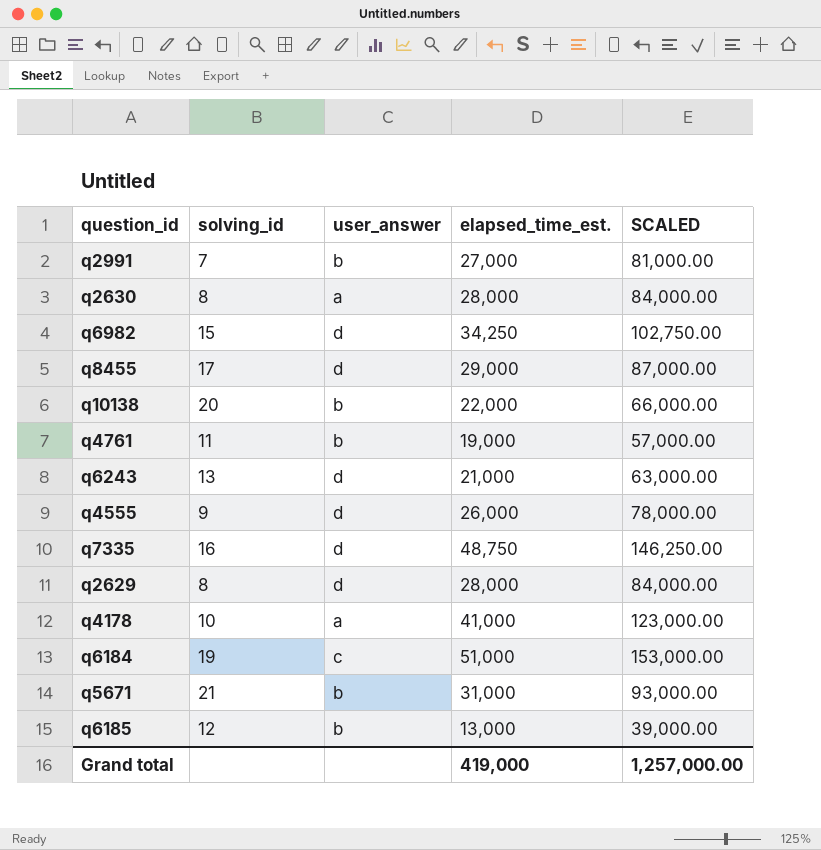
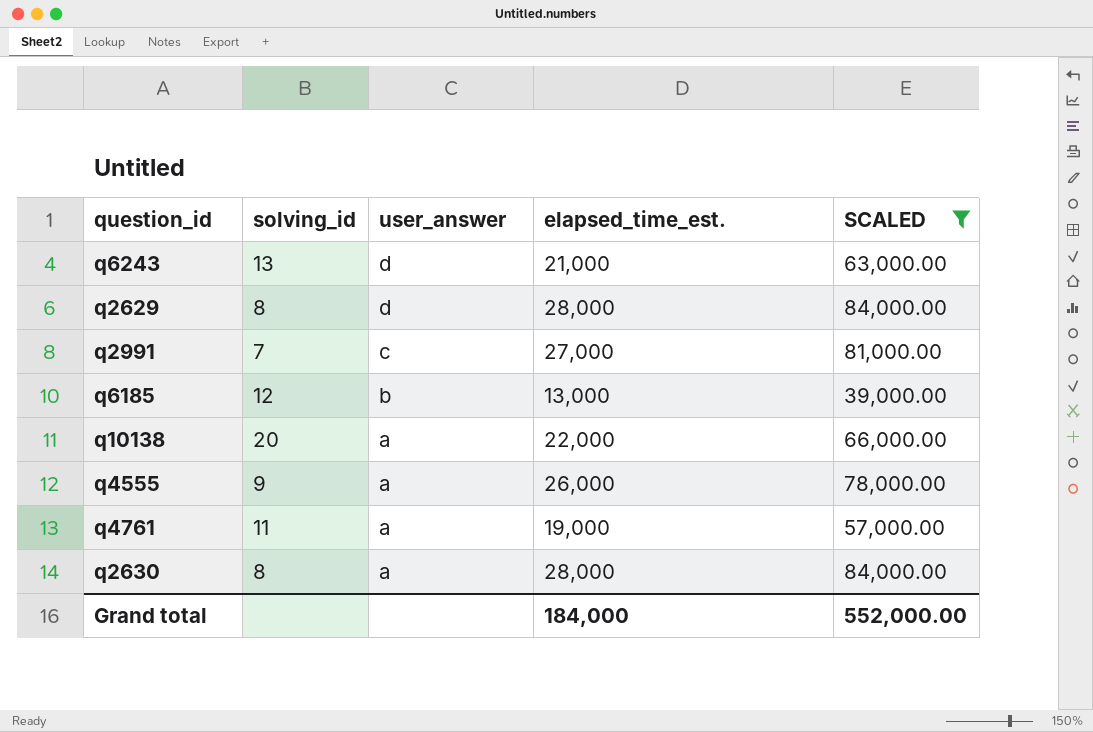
filter: none -> SCALED <= 84,000.00
row order: none -> user_answer descending
q2991 | user_answer: b -> c
q10138 | user_answer: b -> a
q4555 | user_answer: d -> a
q4761 | user_answer: b -> a
Grand total | elapsed_time_est.: 419,000 -> 184,000
Grand total | SCALED: 1,257,000.00 -> 552,000.00

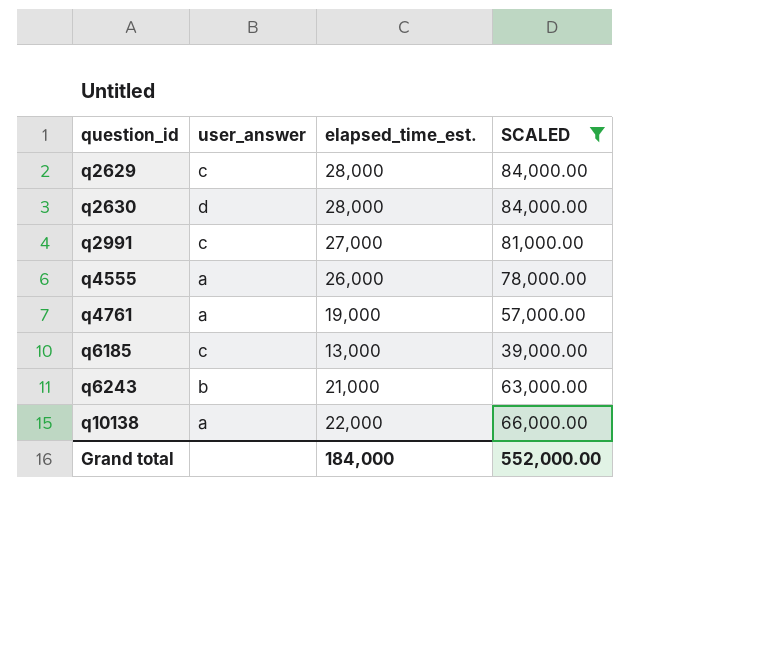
row order: user_answer descending -> question_id ascending
column solving_id | position: 2 -> none
q2629 | user_answer: d -> c
q2630 | user_answer: a -> d
q6185 | user_answer: b -> c
q6243 | user_answer: d -> b

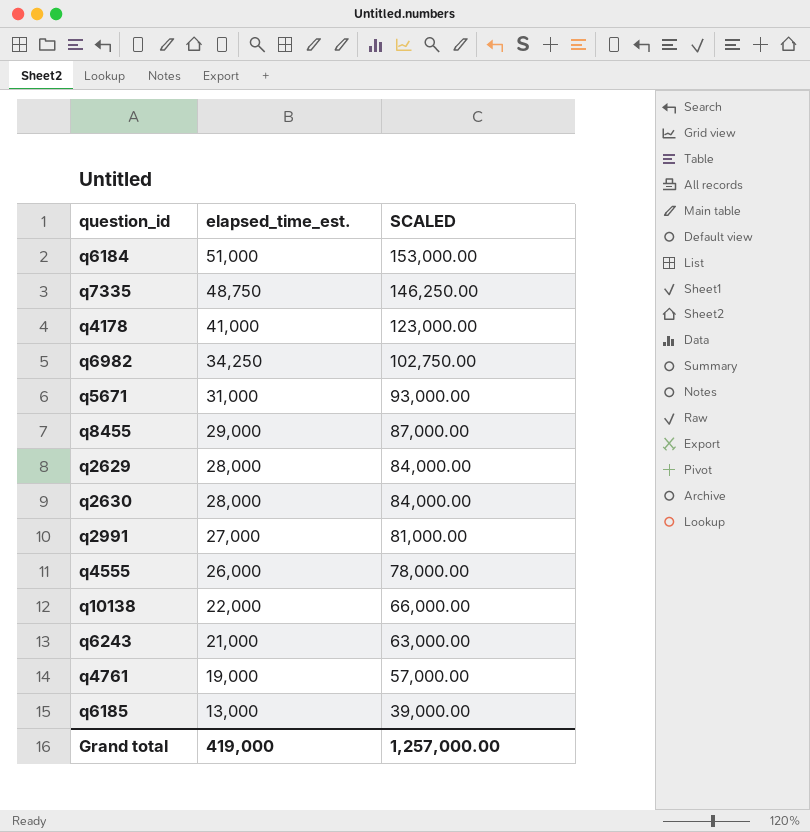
filter: SCALED <= 84,000.00 -> none
row order: question_id ascending -> elapsed_time_est. descending
column user_answer | position: 2 -> none
Grand total | elapsed_time_est.: 184,000 -> 419,000
Grand total | SCALED: 552,000.00 -> 1,257,000.00

